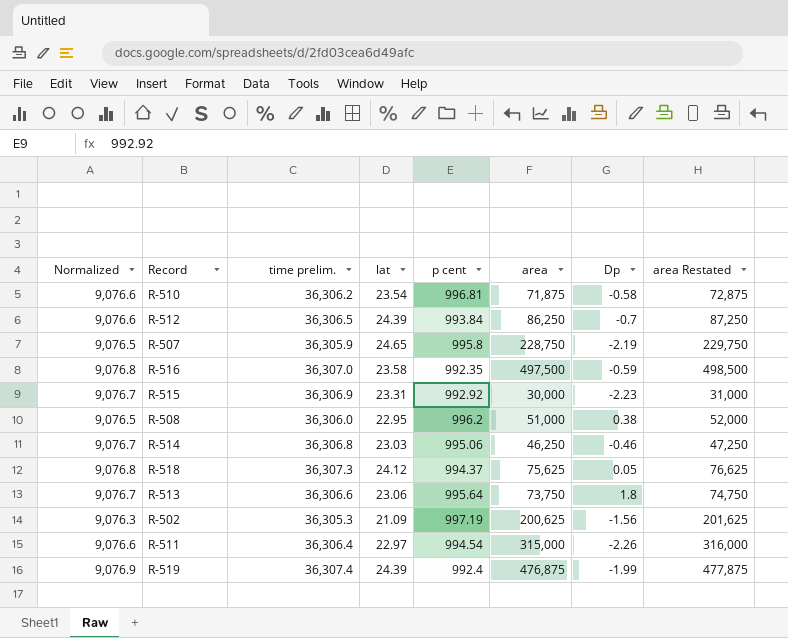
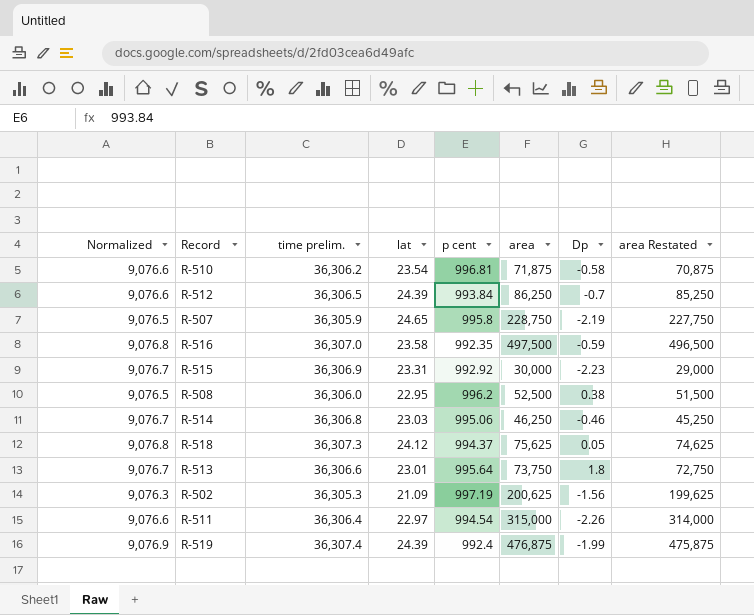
column area Restated | formula: [area] + 1000 -> [area] - 1000
R-508 | area: 51,000 -> 52,500
R-513 | lat: 23.06 -> 23.01

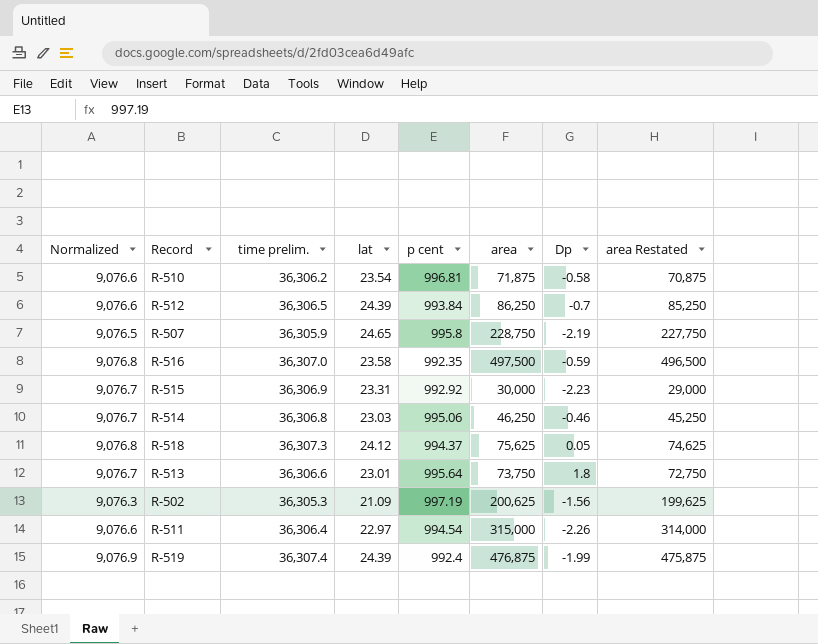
row R-508: 9,076.5 | 36,306.0 | 22.95 | 996.2 | 52,500 | 0.38 | 51,500 -> none

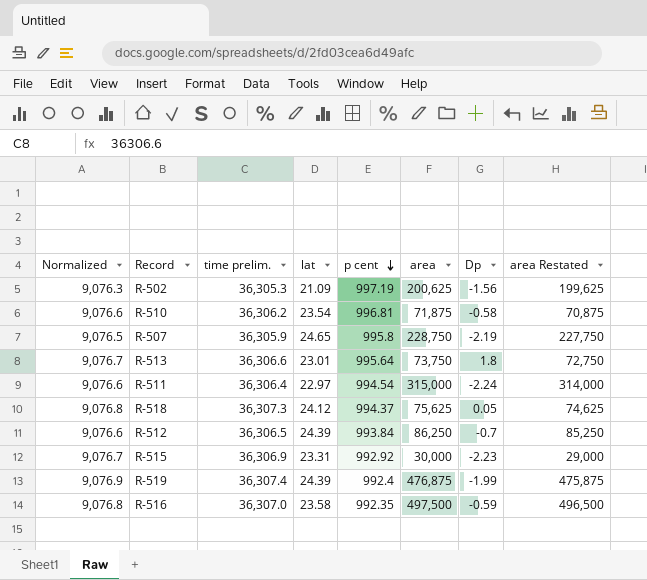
row order: none -> p cent descending
row R-514: 9,076.7 | 36,306.8 | 23.03 | 995.06 | 46,250 | -0.46 | 45,250 -> none
R-511 | Dp: -2.26 -> -2.24

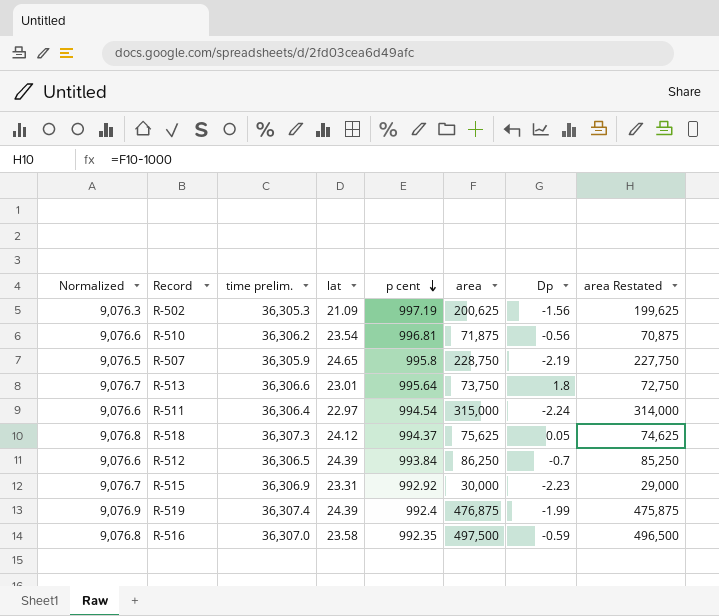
R-510 | Dp: -0.58 -> -0.56

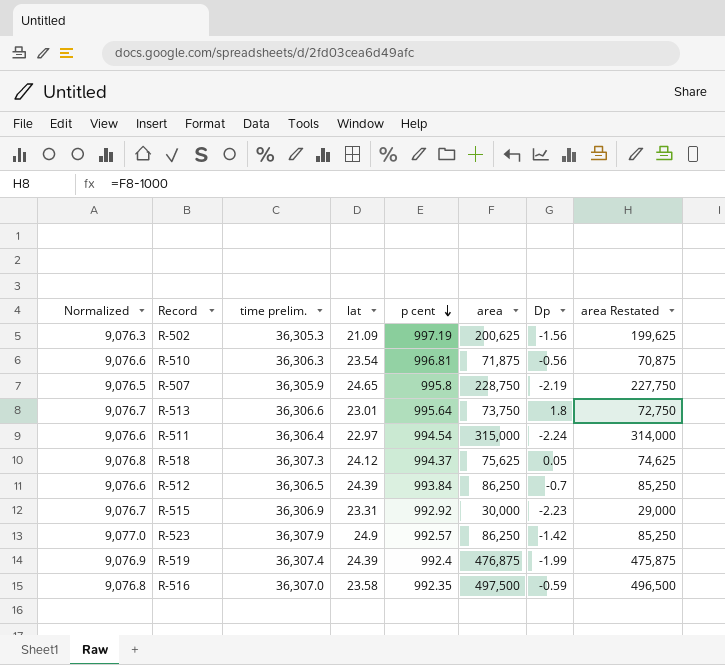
R-510 | time prelim.: 36,306.2 -> 36,306.3
row R-523: none -> 9,077.0 | 36,307.9 | 24.9 | 992.57 | 86,250 | -1.42 | 85,250

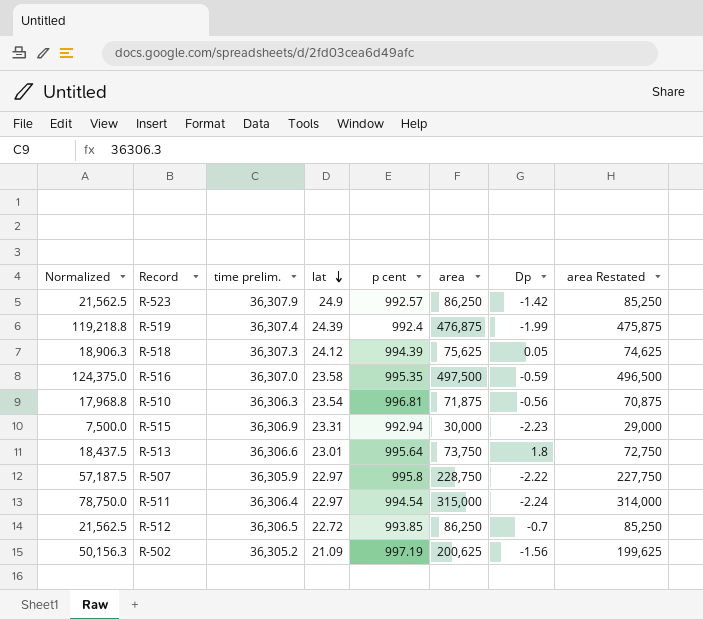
row order: p cent descending -> lat descending
column Normalized | formula: [time prelim.] * 0.25 -> [area] * 0.25
R-518 | p cent: 994.37 -> 994.39
R-516 | p cent: 992.35 -> 995.35
R-515 | p cent: 992.92 -> 992.94
R-507 | lat: 24.65 -> 22.97
R-507 | Dp: -2.19 -> -2.22
R-512 | lat: 24.39 -> 22.72
R-512 | p cent: 993.84 -> 993.85
R-502 | time prelim.: 36,305.3 -> 36,305.2

